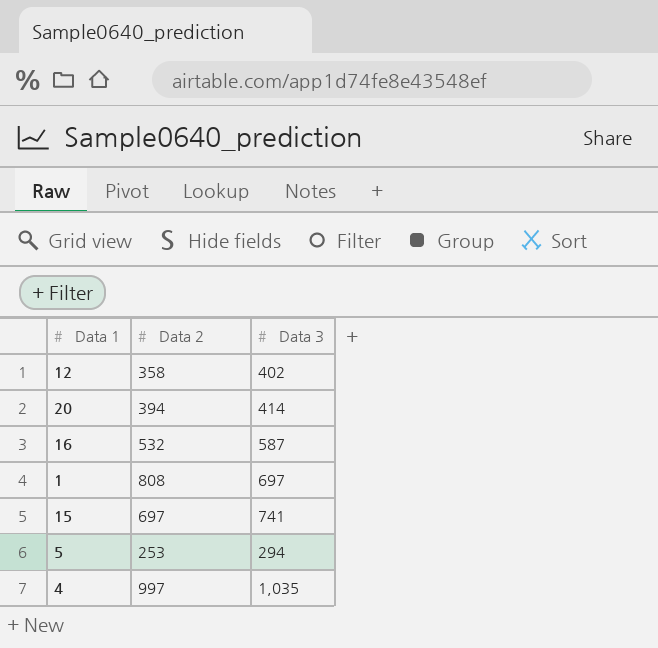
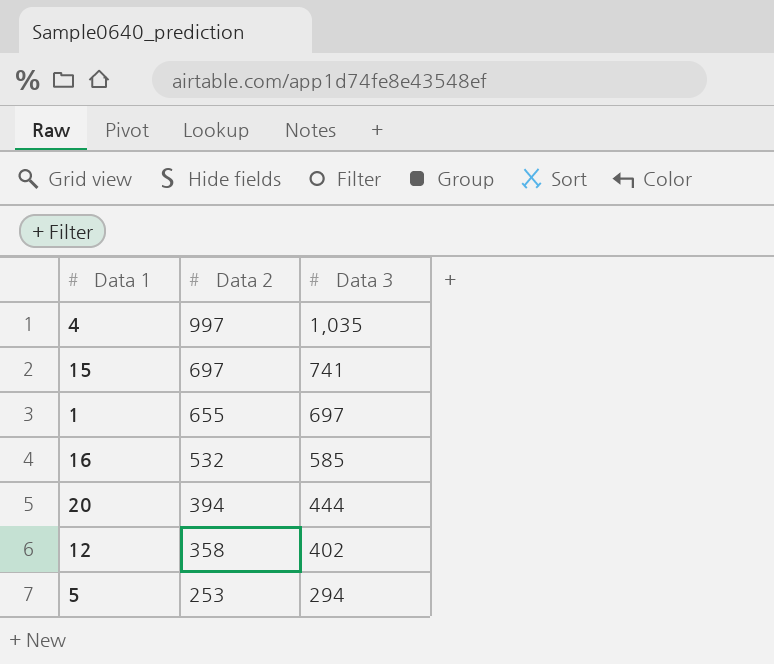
row order: none -> Data 2 descending
1 | Data 2: 808 -> 655
16 | Data 3: 587 -> 585
20 | Data 3: 414 -> 444

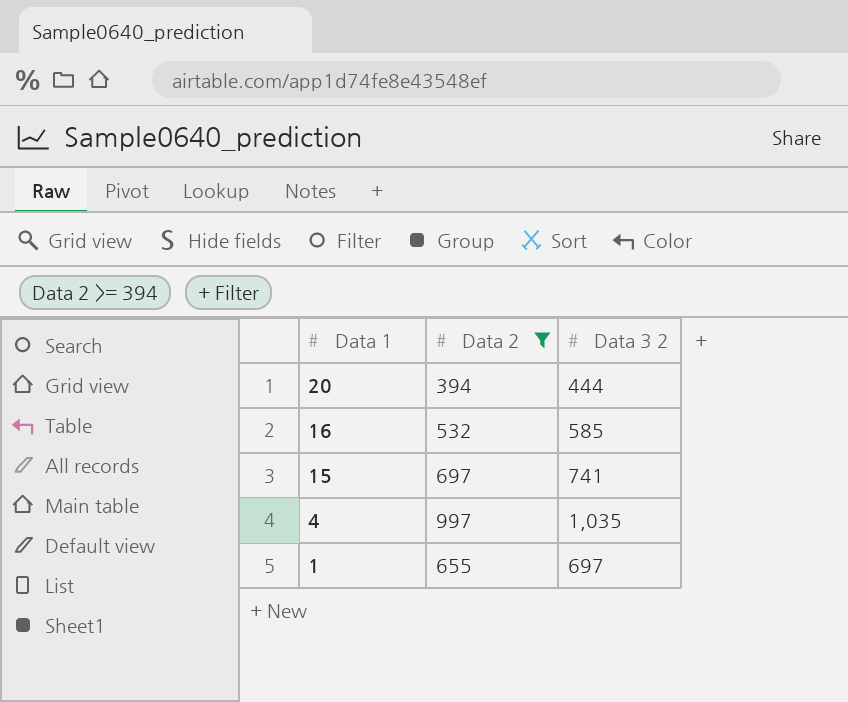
filter: none -> Data 2 >= 394
row order: Data 2 descending -> Data 1 descending
column name: Data 3 -> Data 3 2

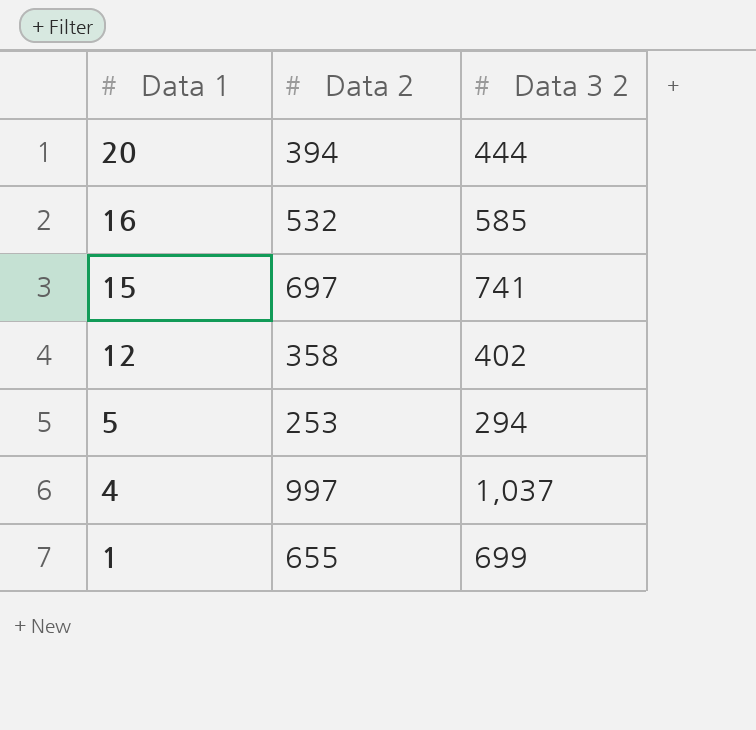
filter: Data 2 >= 394 -> none
4 | Data 3 2: 1,035 -> 1,037
1 | Data 3 2: 697 -> 699

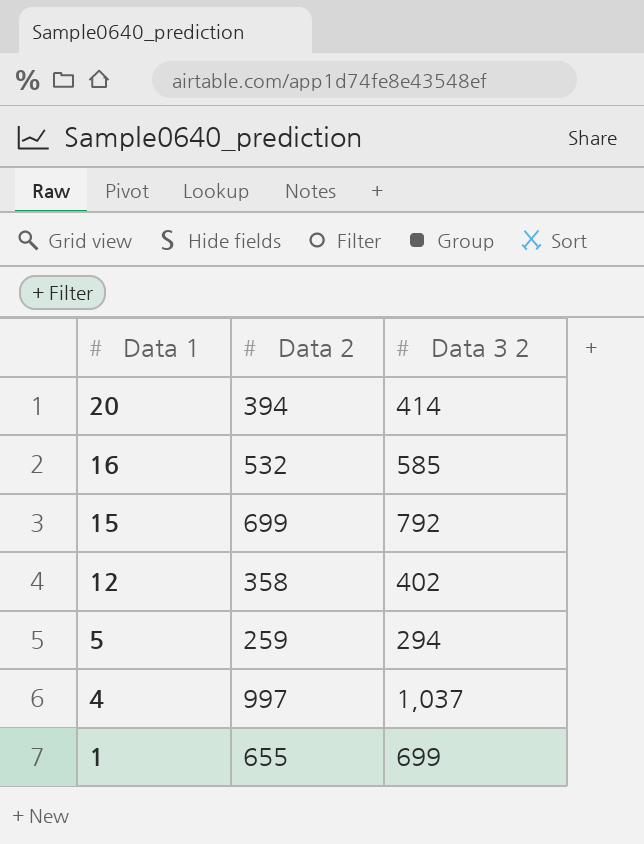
20 | Data 3 2: 444 -> 414
15 | Data 2: 697 -> 699
15 | Data 3 2: 741 -> 792
5 | Data 2: 253 -> 259

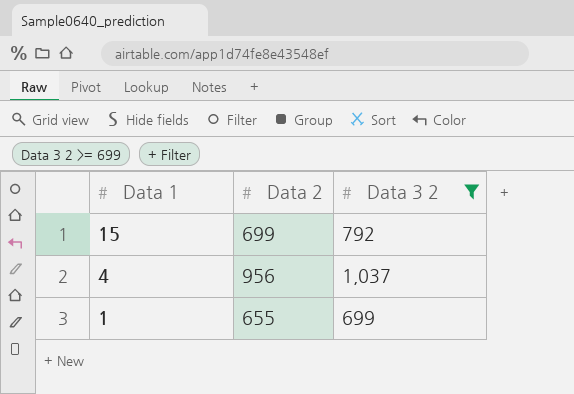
filter: none -> Data 3 2 >= 699
4 | Data 2: 997 -> 956

